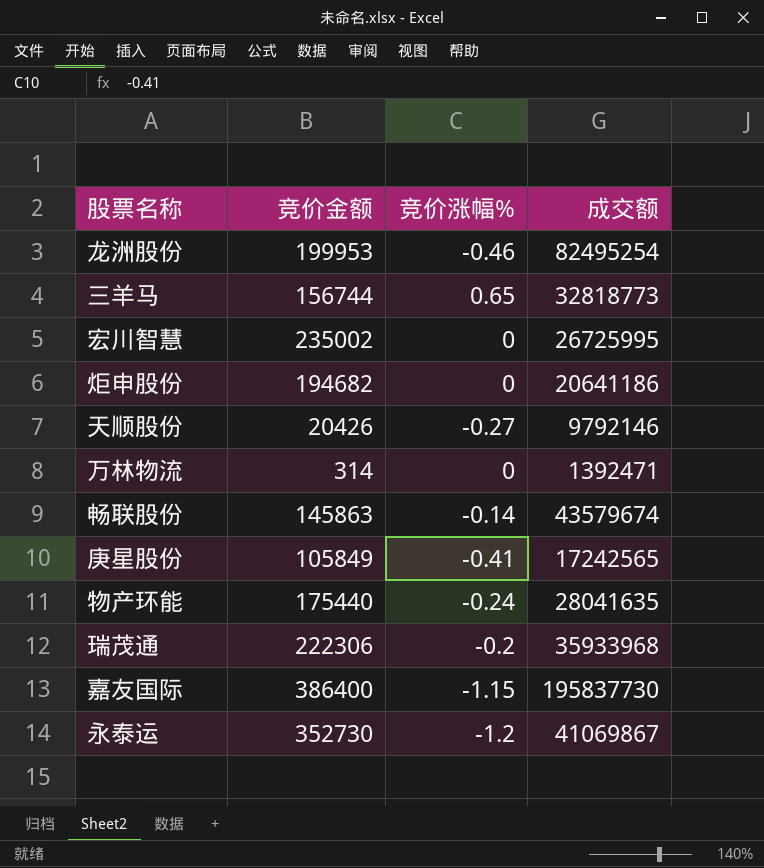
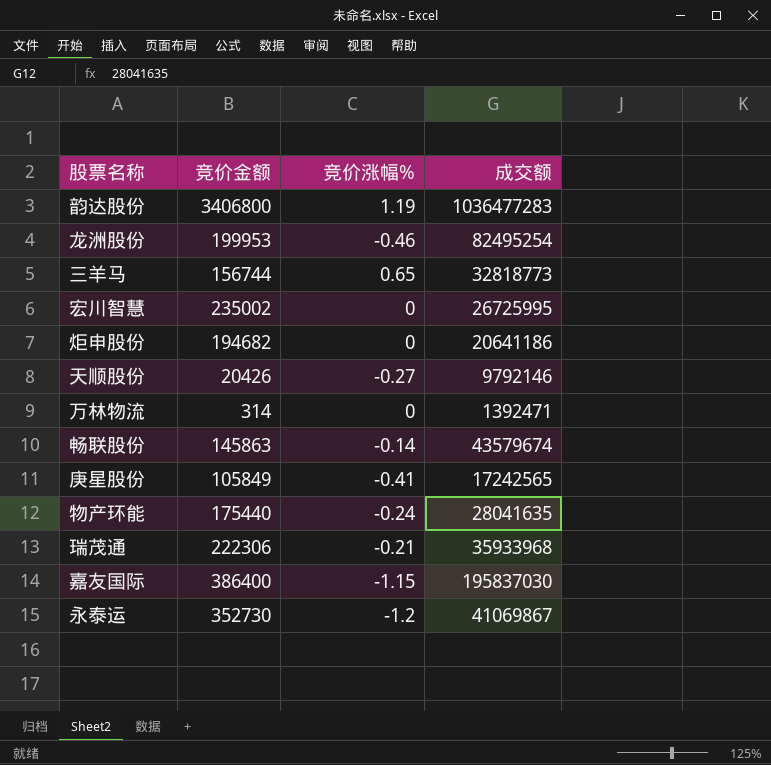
row 韵达股份: none -> 3406800 | 1.19 | 1036477283
瑞茂通 | 竞价涨幅%: -0.2 -> -0.21
嘉友国际 | 成交额: 195837730 -> 195837030

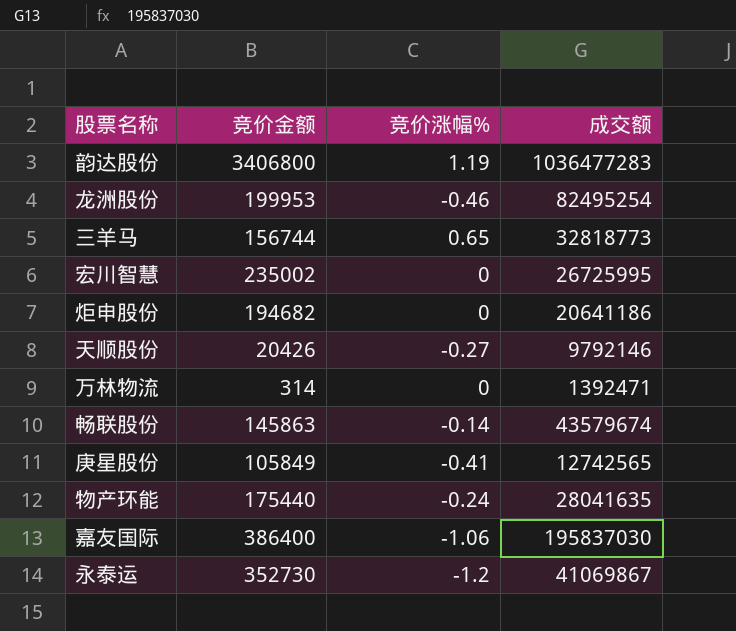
row 瑞茂通: 222306 | -0.21 | 35933968 -> none
庚星股份 | 成交额: 17242565 -> 12742565
嘉友国际 | 竞价涨幅%: -1.15 -> -1.06

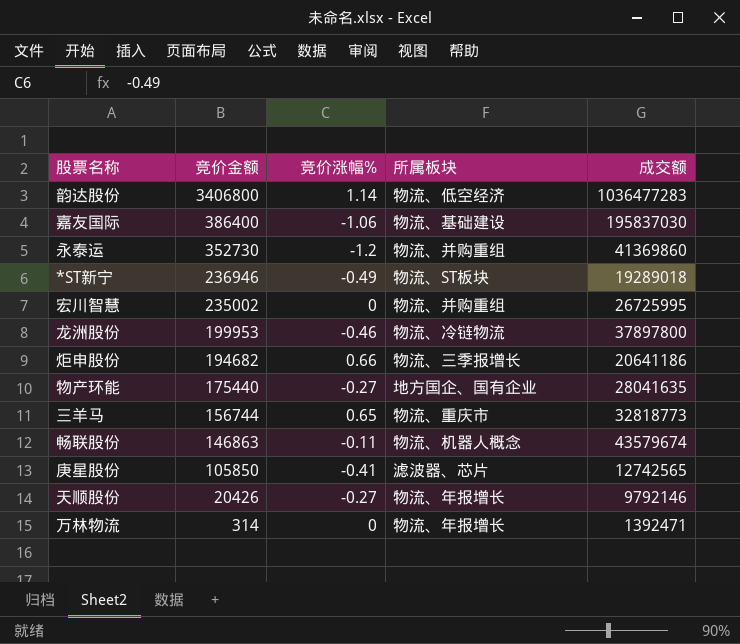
row order: none -> 竞价金额 descending
column 所属板块 | position: none -> 4
韵达股份 | 竞价涨幅%: 1.19 -> 1.14
永泰运 | 成交额: 41069867 -> 41369860
row *ST新宁: none -> 236946 | -0.49 | 物流、ST板块 | 19289018
龙洲股份 | 成交额: 82495254 -> 37897800
炬申股份 | 竞价涨幅%: 0 -> 0.66
物产环能 | 竞价涨幅%: -0.24 -> -0.27
畅联股份 | 竞价金额: 145863 -> 146863
畅联股份 | 竞价涨幅%: -0.14 -> -0.11
庚星股份 | 竞价金额: 105849 -> 105850

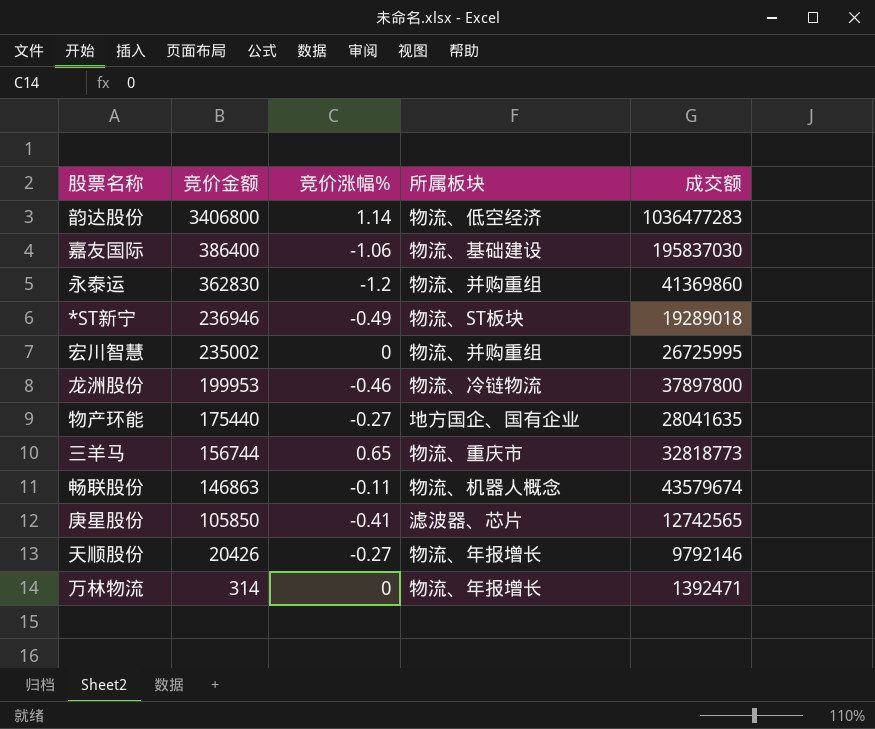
row 炬申股份: 194682 | 0.66 | 物流、三季报增长 | 20641186 -> none
永泰运 | 竞价金额: 352730 -> 362830

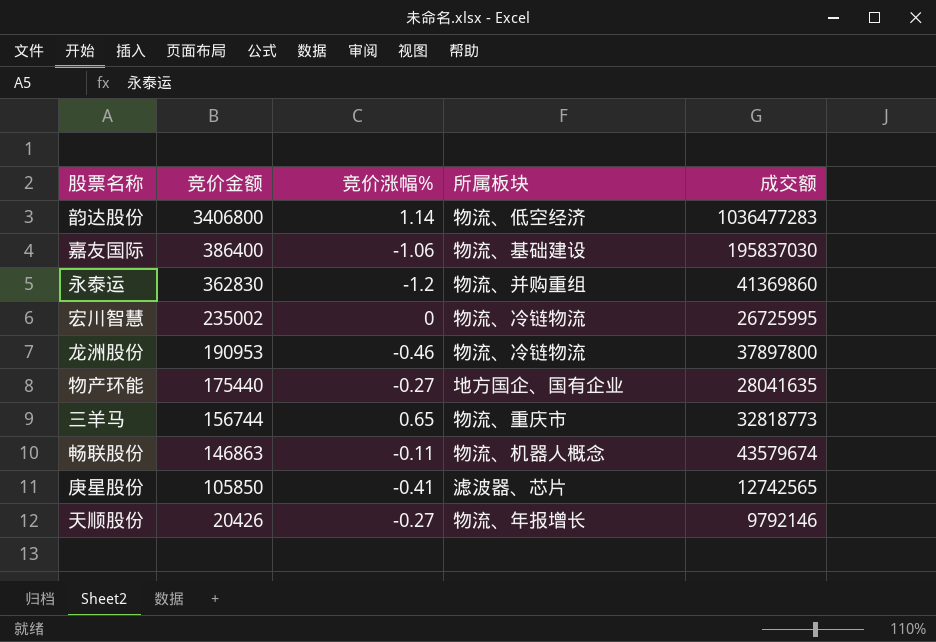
row *ST新宁: 236946 | -0.49 | 物流、ST板块 | 19289018 -> none
row 万林物流: 314 | 0 | 物流、年报增长 | 1392471 -> none
宏川智慧 | 所属板块: 物流、并购重组 -> 物流、冷链物流
龙洲股份 | 竞价金额: 199953 -> 190953

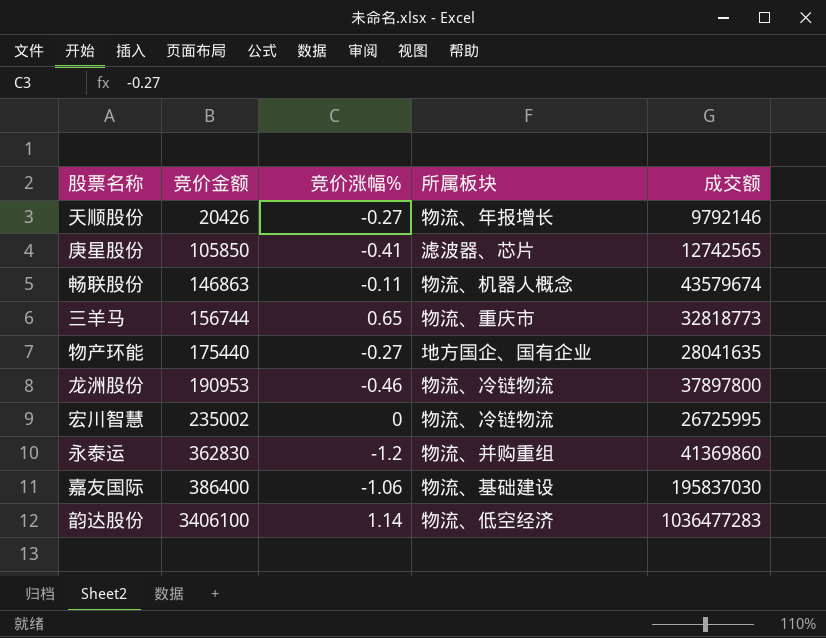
row order: 竞价金额 descending -> 竞价金额 ascending
韵达股份 | 竞价金额: 3406800 -> 3406100

